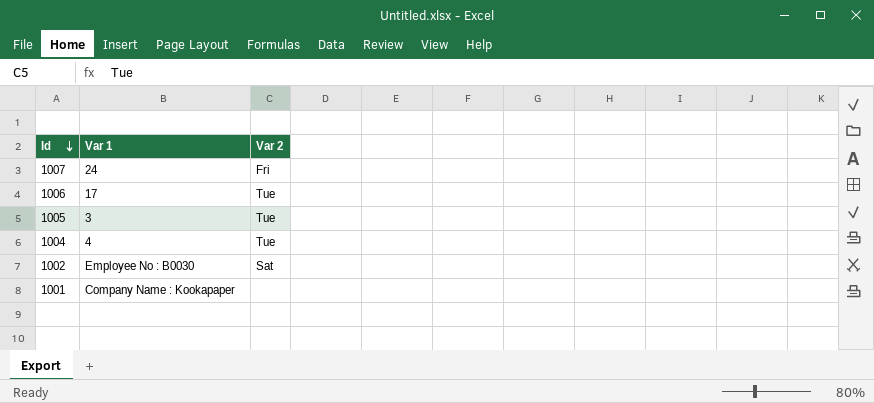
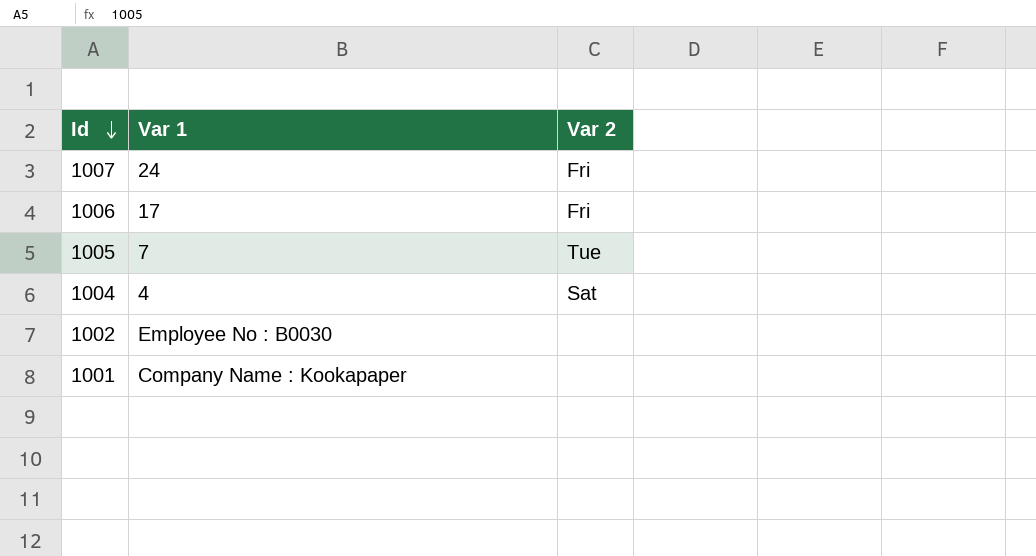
1006 | Var 2: Tue -> Fri
1005 | Var 1: 3 -> 7
1004 | Var 2: Tue -> Sat
1002 | Var 2: Sat -> none

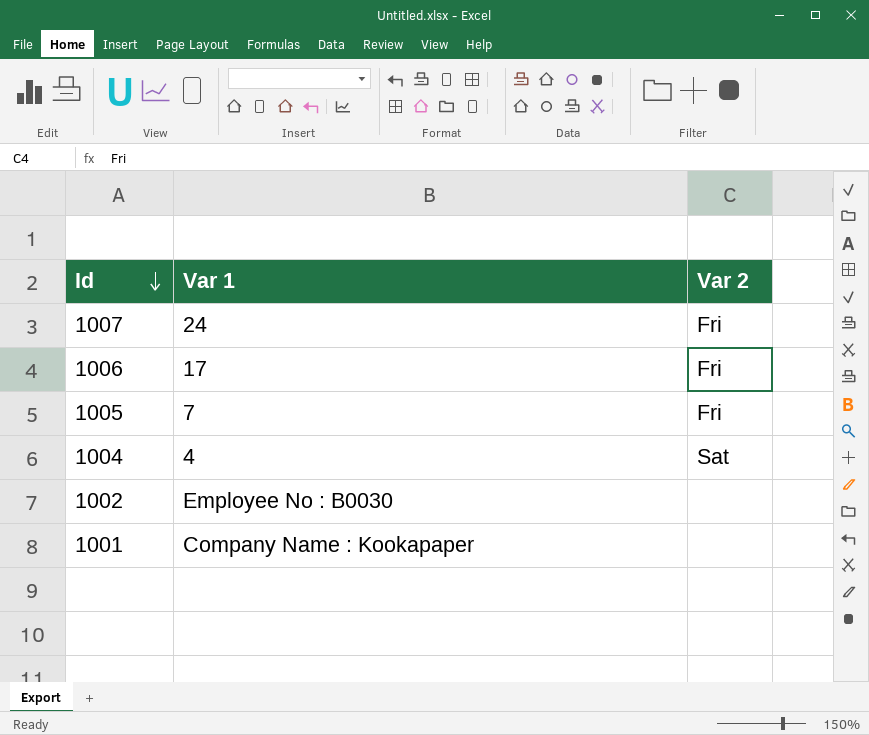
1005 | Var 2: Tue -> Fri

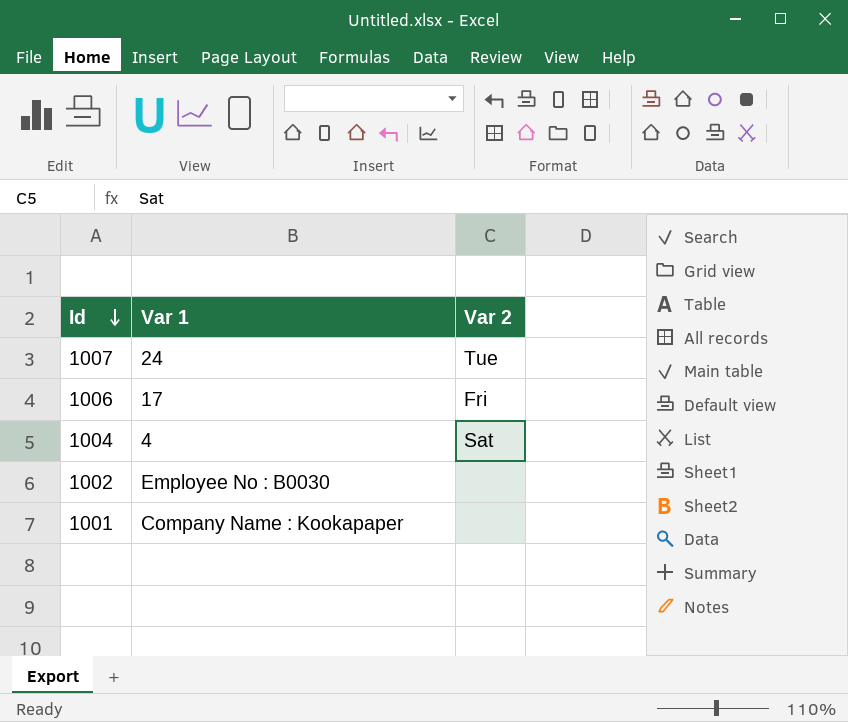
row 1005: 7 | Fri -> none
1007 | Var 2: Fri -> Tue

